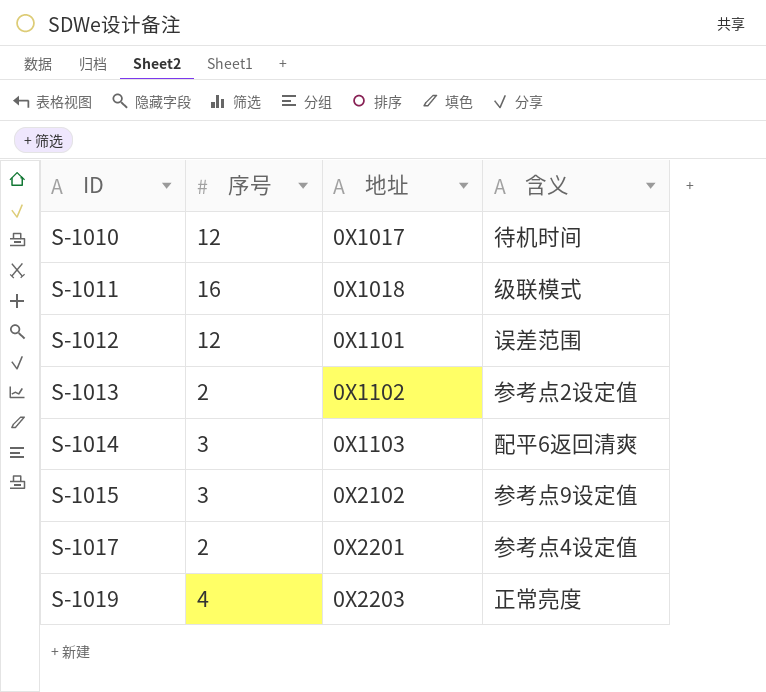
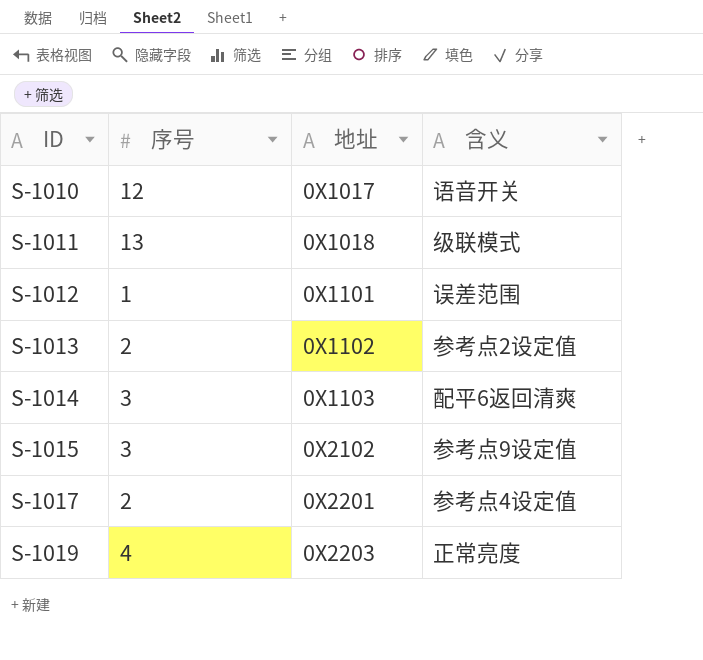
S-1010 | 含义: 待机时间 -> 语音开关
S-1011 | 序号: 16 -> 13
S-1012 | 序号: 12 -> 1

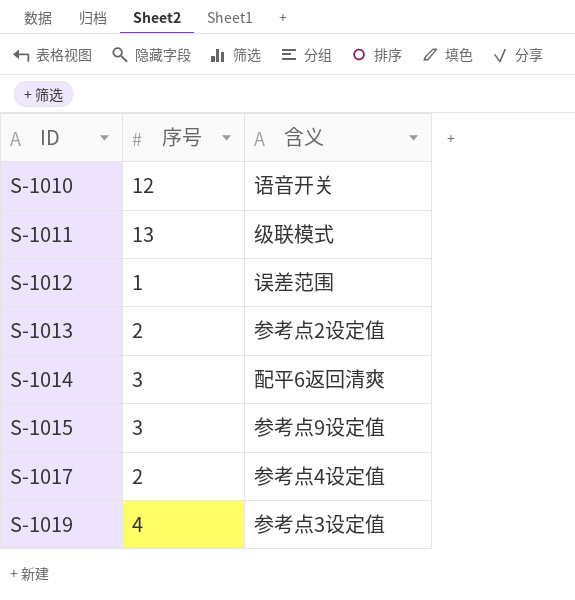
column 地址 | position: 3 -> none
S-1019 | 含义: 正常亮度 -> 参考点3设定值

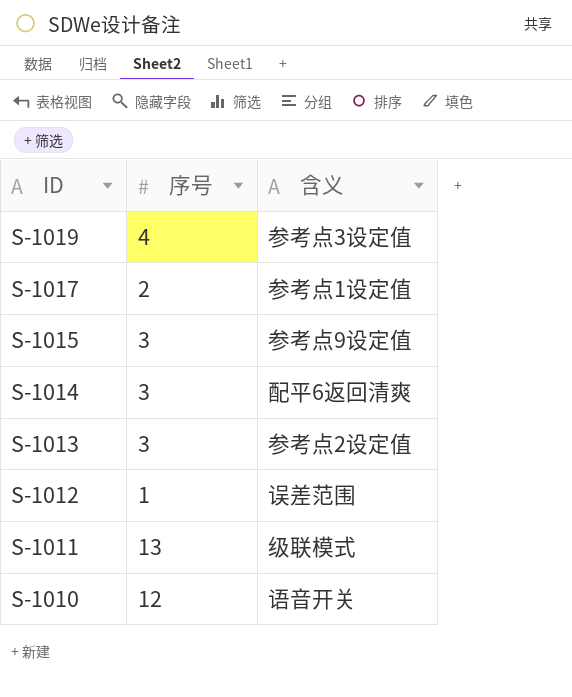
row order: ID ascending -> ID descending
S-1017 | 含义: 参考点4设定值 -> 参考点1设定值
S-1013 | 序号: 2 -> 3

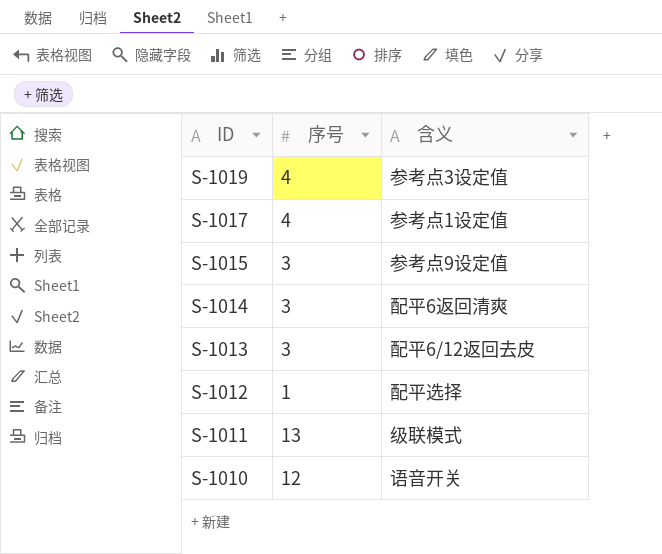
S-1017 | 序号: 2 -> 4
S-1013 | 含义: 参考点2设定值 -> 配平6/12返回去皮
S-1012 | 含义: 误差范围 -> 配平选择

